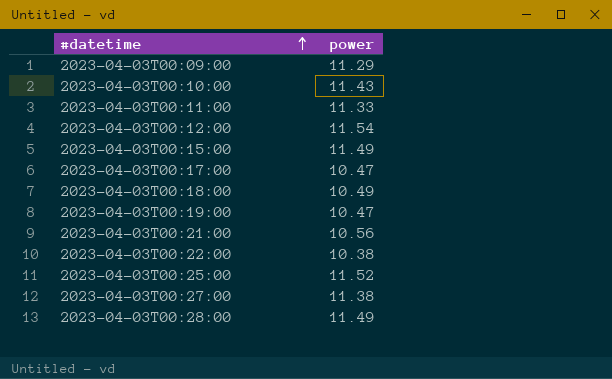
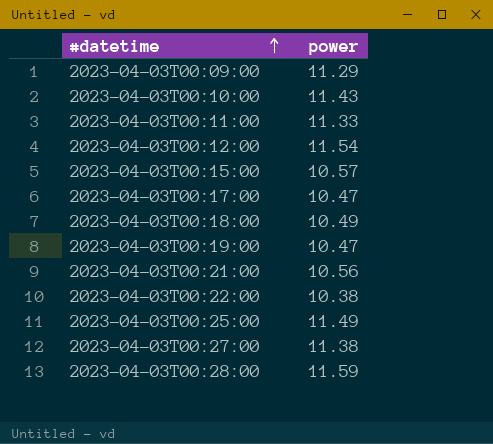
2023-04-03T00:15:00 | power: 11.49 -> 10.57
2023-04-03T00:25:00 | power: 11.52 -> 11.49
2023-04-03T00:28:00 | power: 11.49 -> 11.59

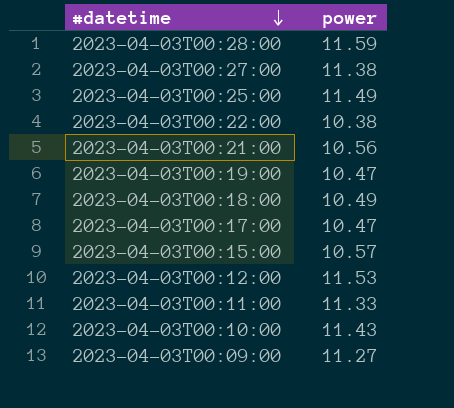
row order: #datetime ascending -> #datetime descending
2023-04-03T00:12:00 | power: 11.54 -> 11.53
2023-04-03T00:09:00 | power: 11.29 -> 11.27

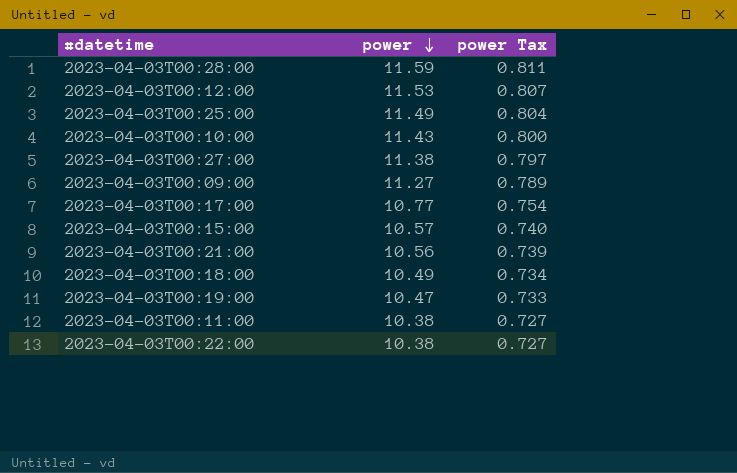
row order: #datetime descending -> power descending
column power Tax | formula: none -> [power] * 0.07
2023-04-03T00:17:00 | power: 10.47 -> 10.77
2023-04-03T00:11:00 | power: 11.33 -> 10.38

